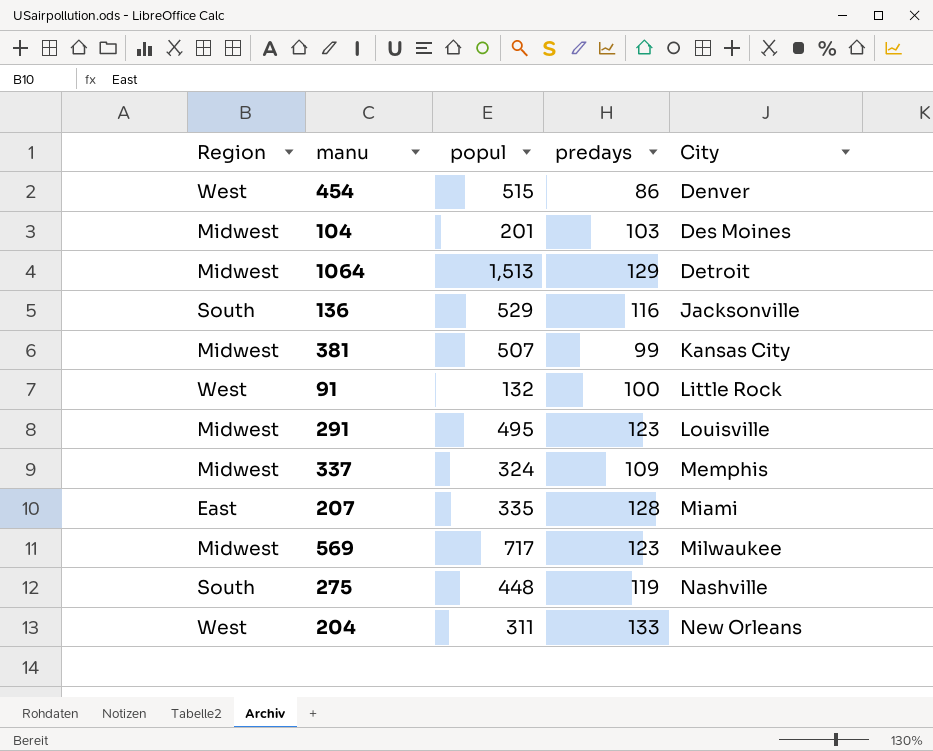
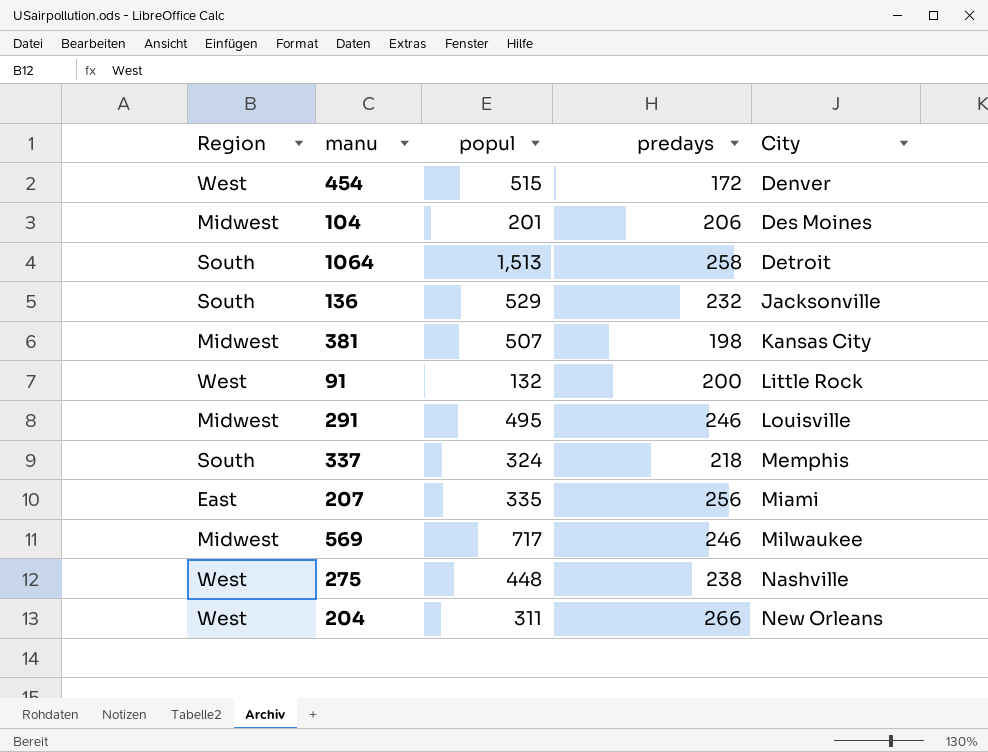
454 | predays: 86 -> 172
104 | predays: 103 -> 206
1064 | Region: Midwest -> South
1064 | predays: 129 -> 258
136 | predays: 116 -> 232
381 | predays: 99 -> 198
91 | predays: 100 -> 200
291 | predays: 123 -> 246
337 | Region: Midwest -> South
337 | predays: 109 -> 218
207 | predays: 128 -> 256
569 | predays: 123 -> 246
275 | Region: South -> West
275 | predays: 119 -> 238
204 | predays: 133 -> 266

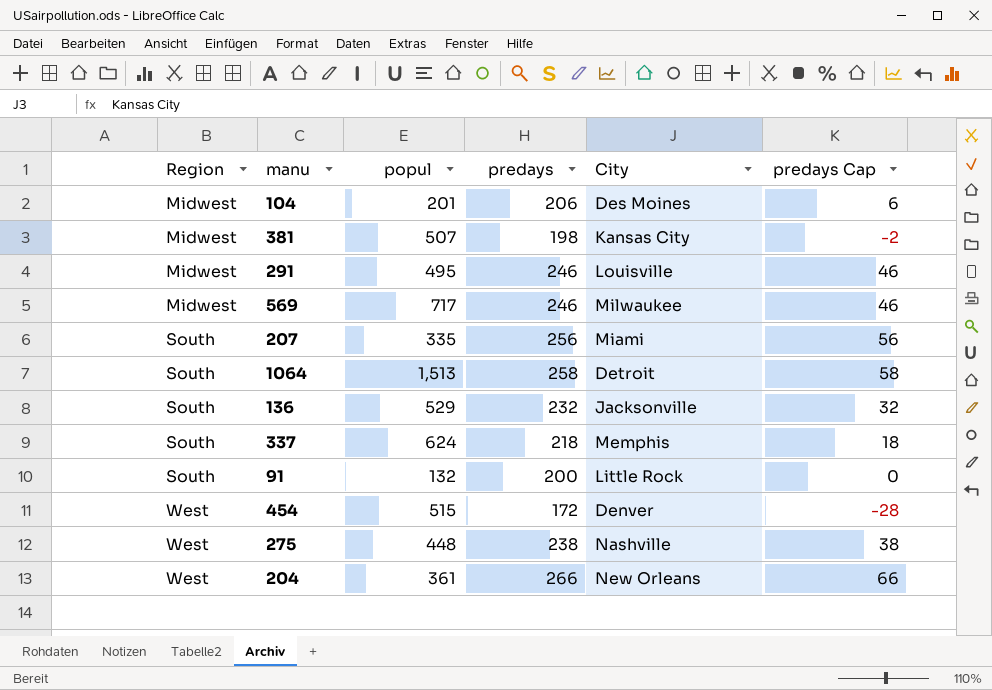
row order: City ascending -> Region ascending
column predays Cap | formula: none -> [predays] - 200
207 | Region: East -> South
337 | popul: 324 -> 624
91 | Region: West -> South
204 | popul: 311 -> 361

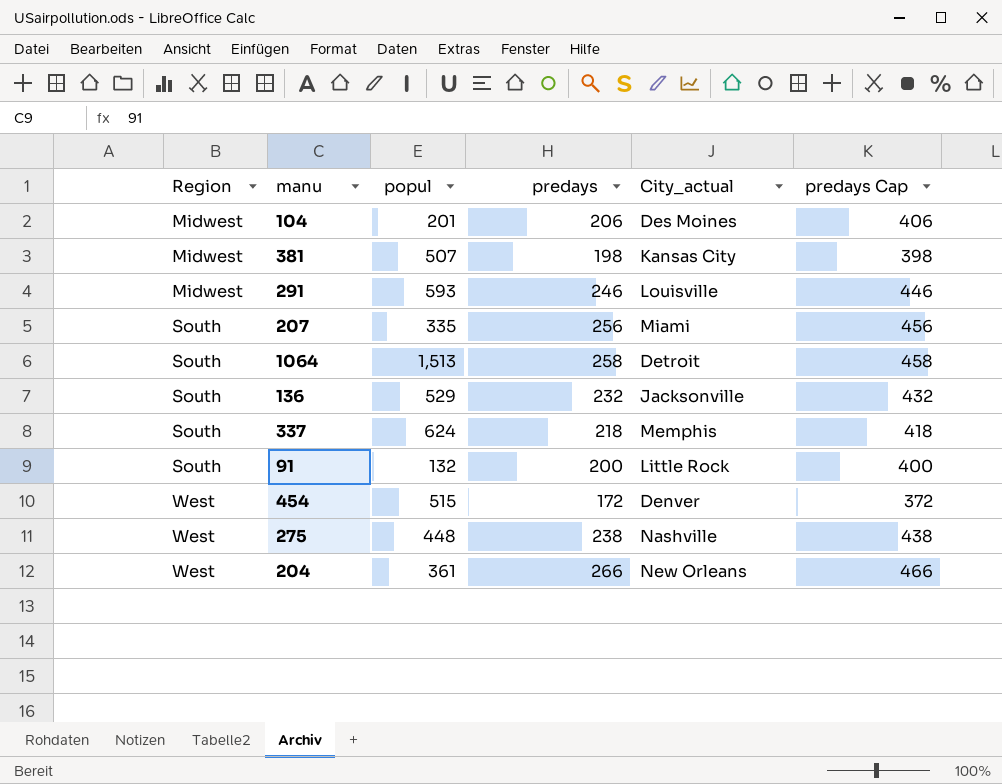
column name: City -> City_actual
column predays Cap | formula: [predays] - 200 -> [predays] + 200
row 569: Midwest | 717 | 246 | Milwaukee | 46 -> none
291 | popul: 495 -> 593

